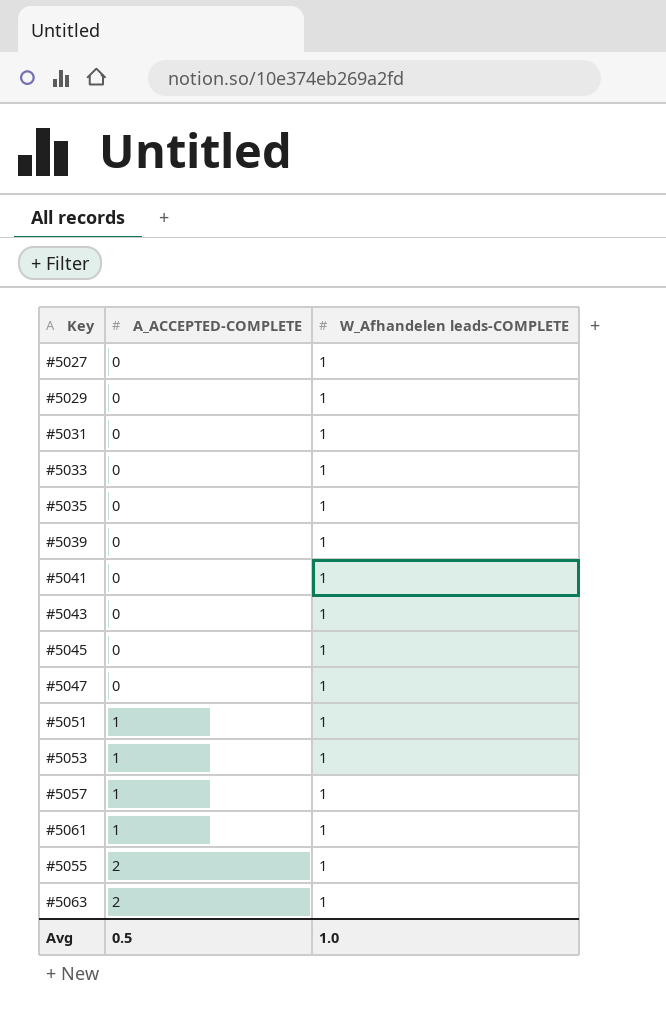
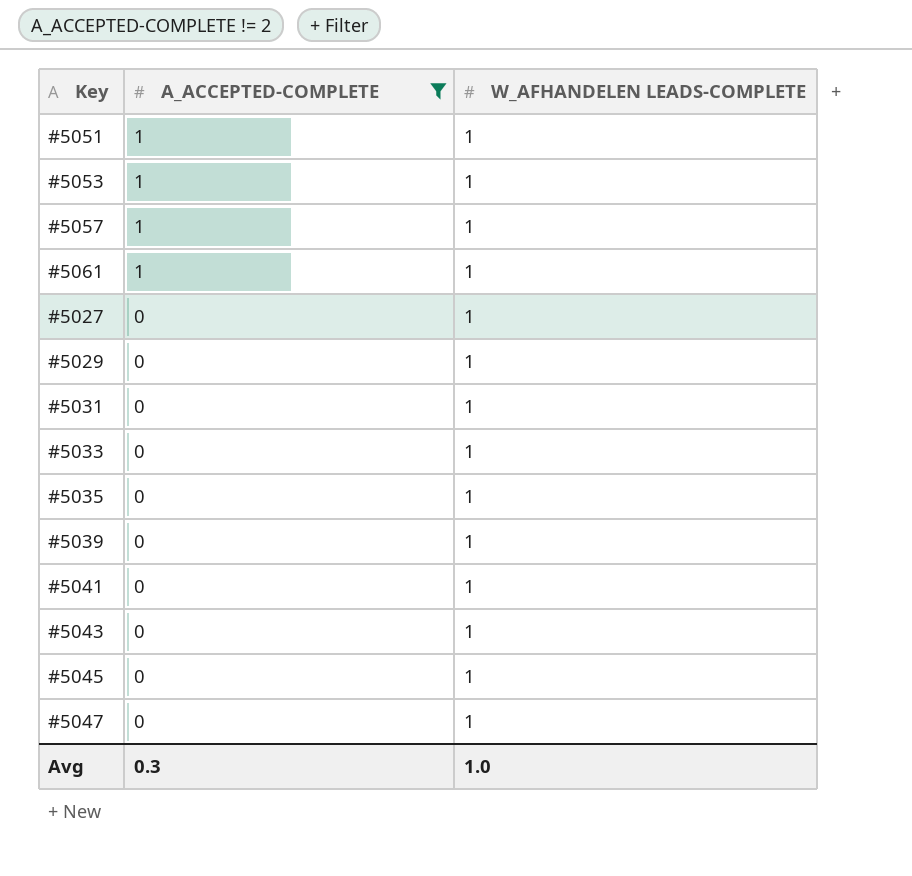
filter: none -> A_ACCEPTED-COMPLETE != 2
row order: A_ACCEPTED-COMPLETE ascending -> A_ACCEPTED-COMPLETE descending
column name: W_Afhandelen leads-COMPLETE -> W_AFHANDELEN LEADS-COMPLETE
Avg | A_ACCEPTED-COMPLETE: 0.5 -> 0.3

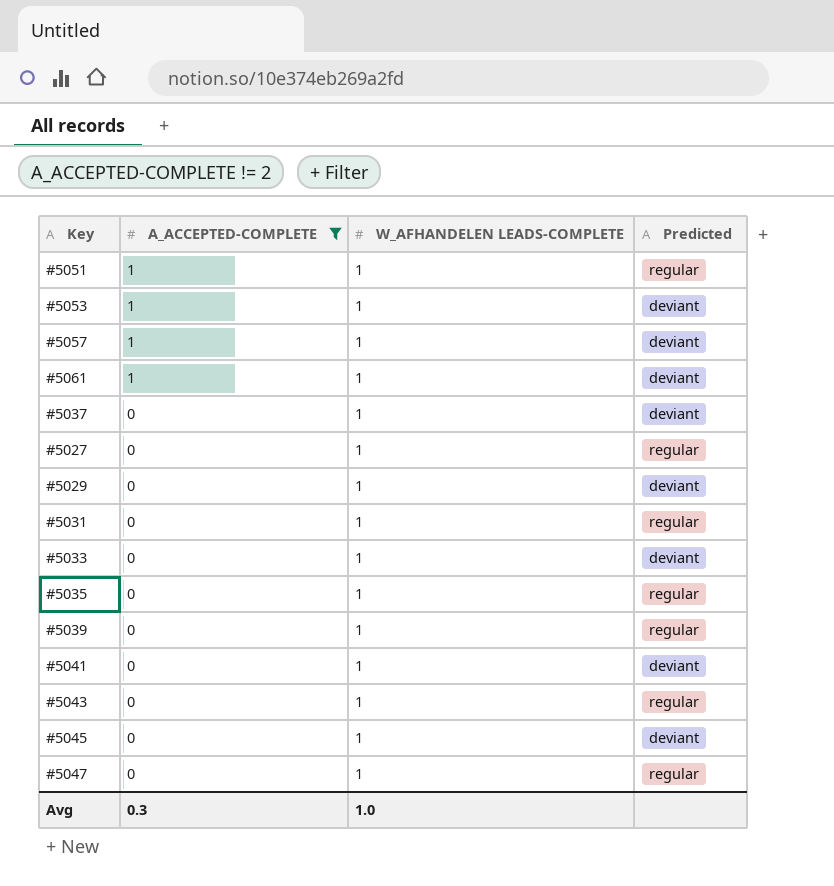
column Predicted | position: none -> 4
row #5037: none -> 0 | 1 | deviant

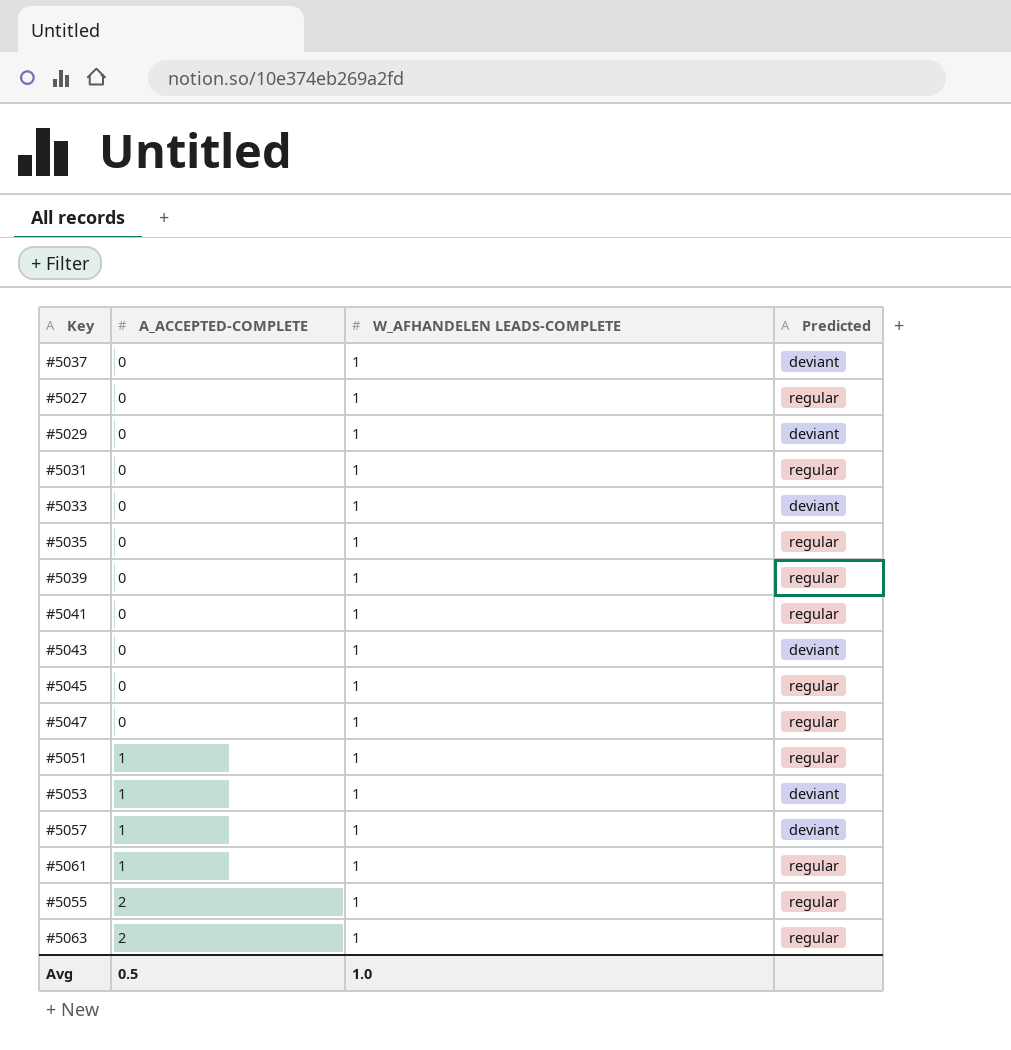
filter: A_ACCEPTED-COMPLETE != 2 -> none
row order: A_ACCEPTED-COMPLETE descending -> A_ACCEPTED-COMPLETE ascending
#5041 | Predicted: deviant -> regular
#5043 | Predicted: regular -> deviant
#5045 | Predicted: deviant -> regular
#5061 | Predicted: deviant -> regular
Avg | A_ACCEPTED-COMPLETE: 0.3 -> 0.5

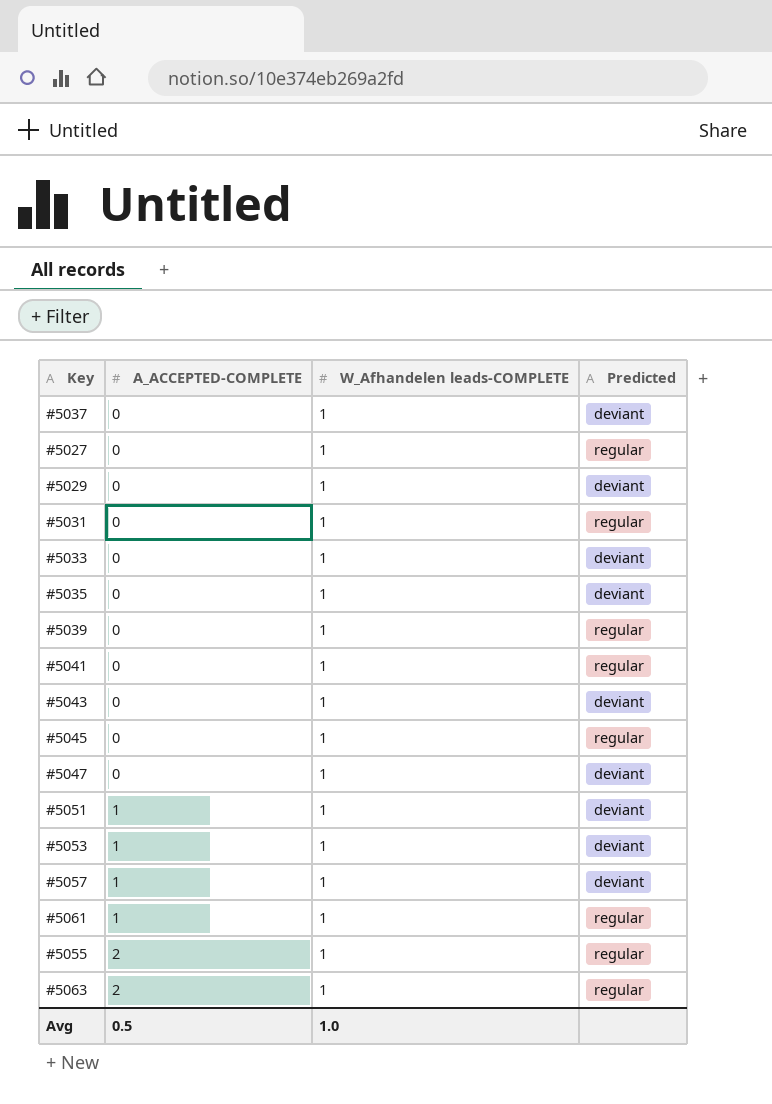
column name: W_AFHANDELEN LEADS-COMPLETE -> W_Afhandelen leads-COMPLETE
#5035 | Predicted: regular -> deviant
#5047 | Predicted: regular -> deviant
#5051 | Predicted: regular -> deviant

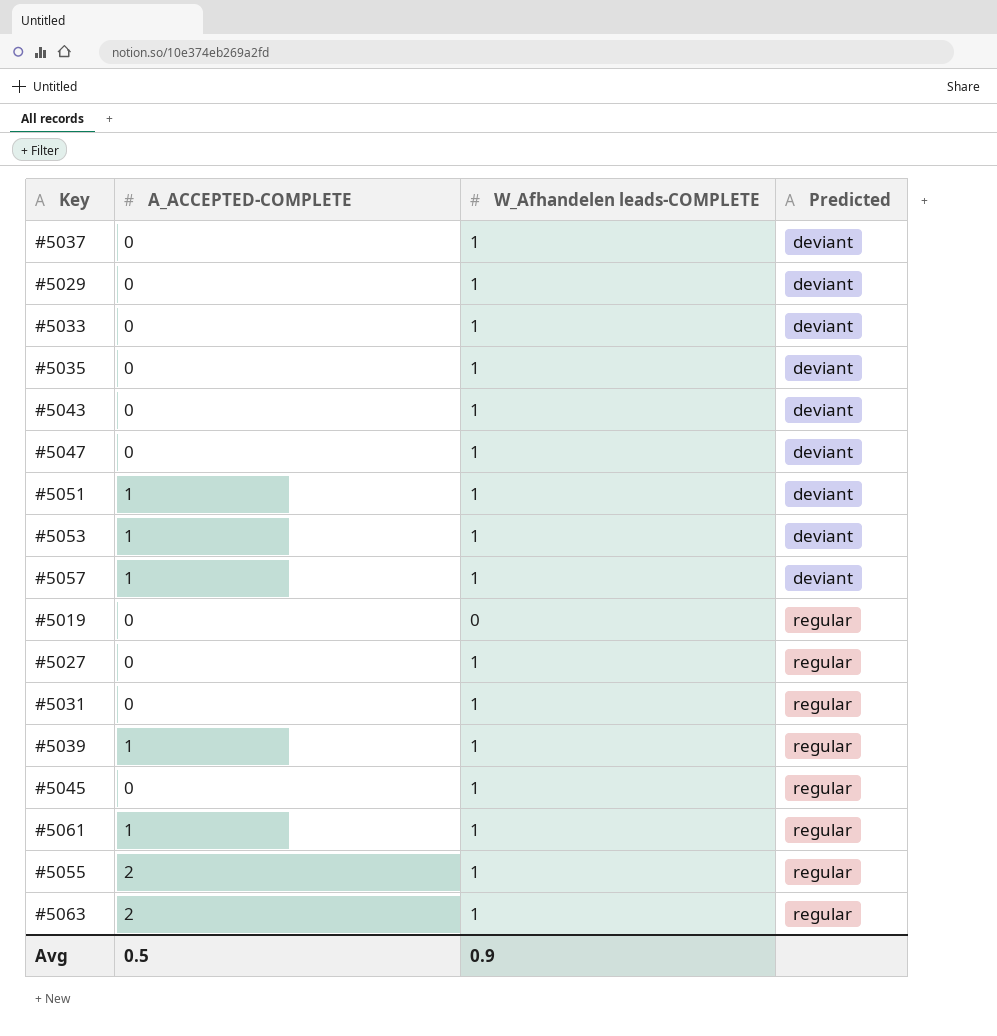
row order: A_ACCEPTED-COMPLETE ascending -> Predicted ascending
row #5041: 0 | 1 | regular -> none
row #5019: none -> 0 | 0 | regular
#5039 | A_ACCEPTED-COMPLETE: 0 -> 1
Avg | W_Afhandelen leads-COMPLETE: 1.0 -> 0.9

